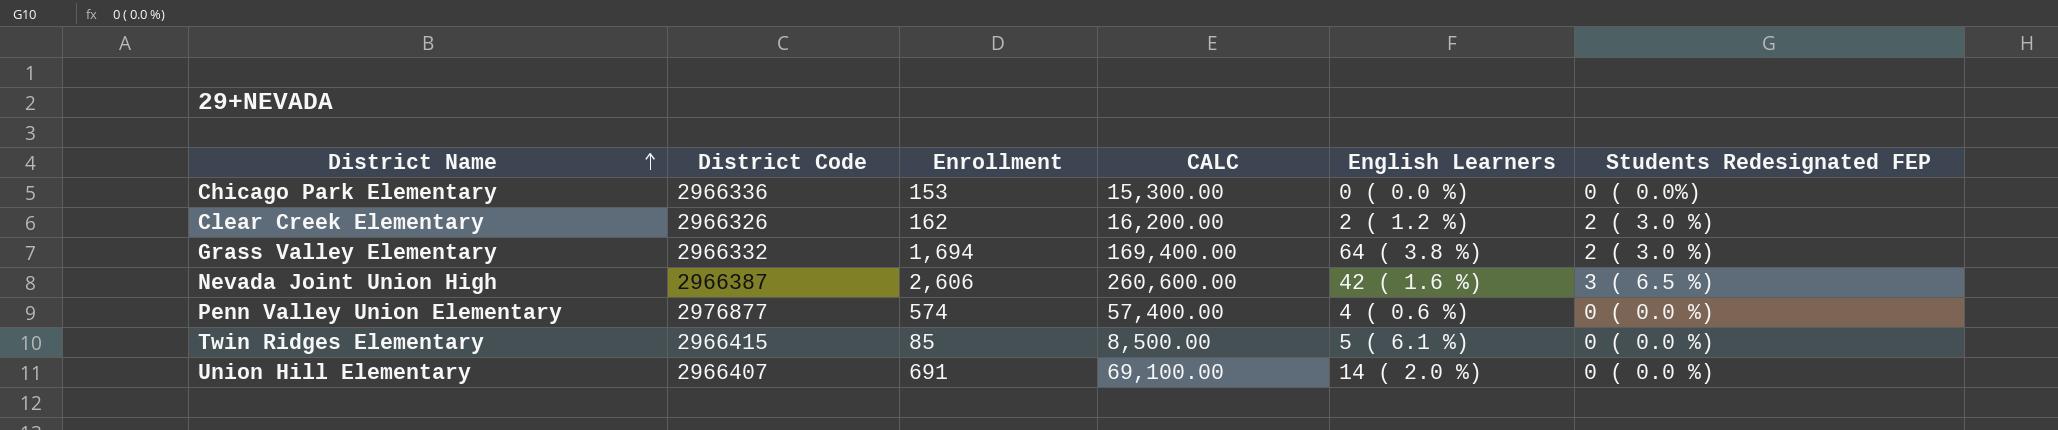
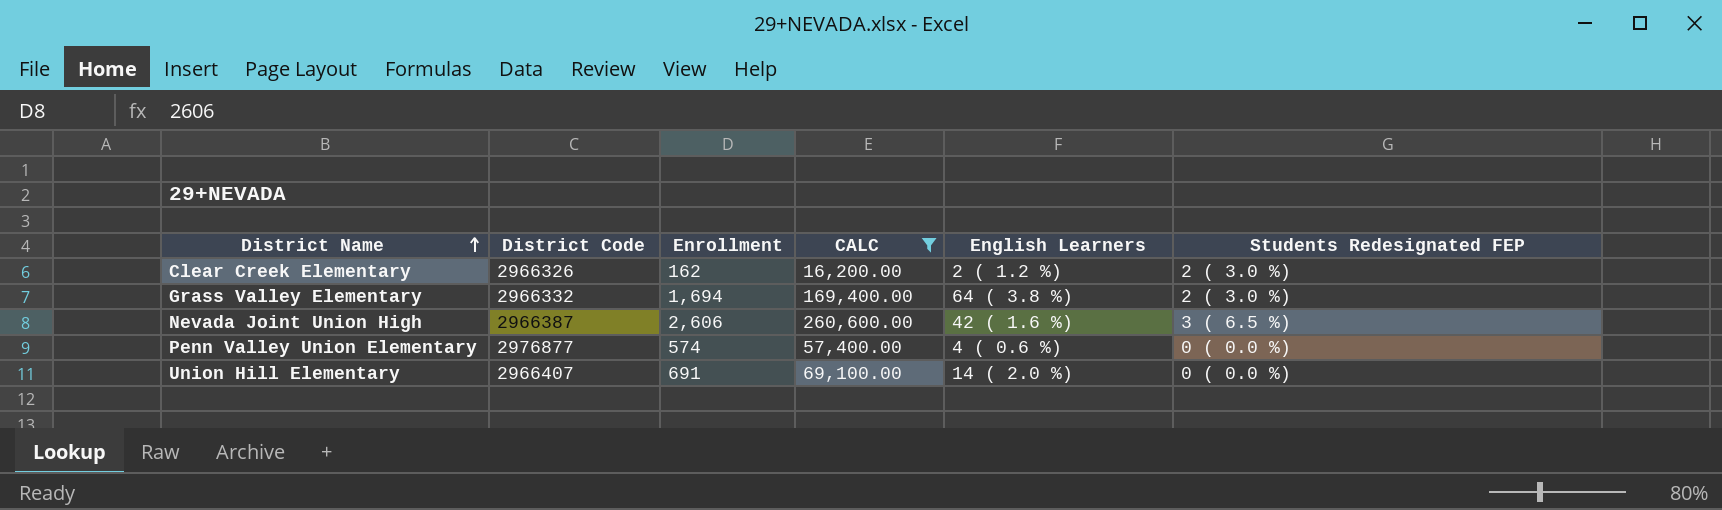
filter: none -> CALC >= 16,200.00

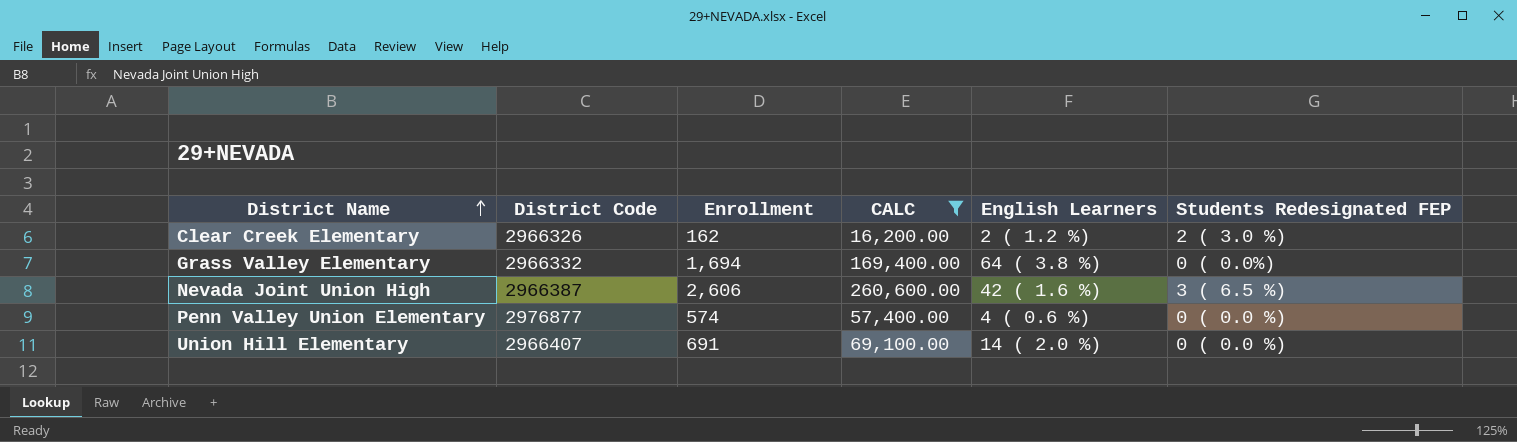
Grass Valley Elementary | Students Redesignated FEP: 2 ( 3.0 %) -> 0 ( 0.0%)

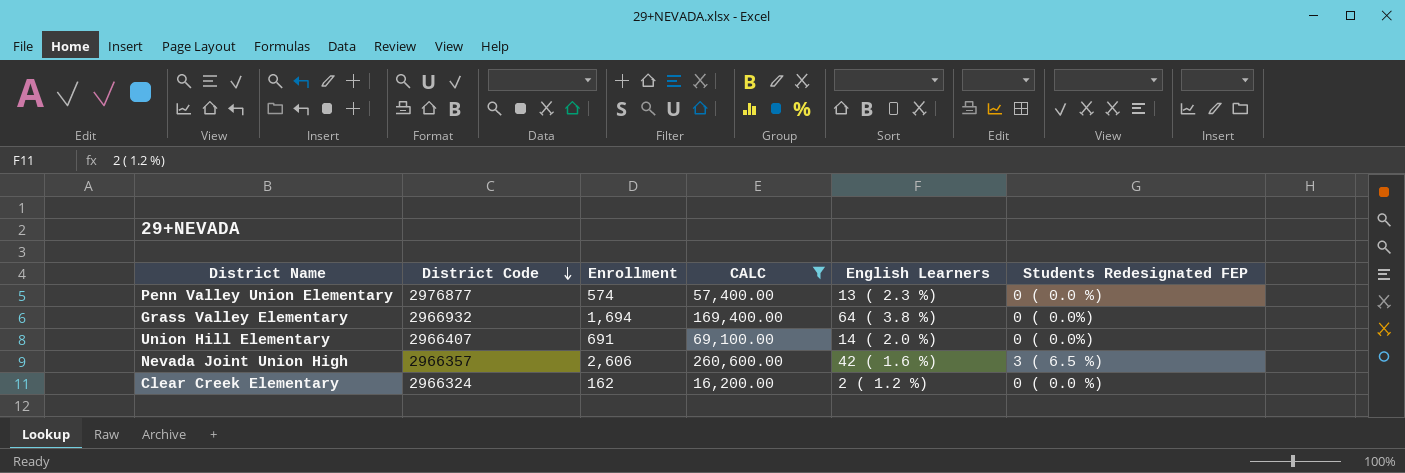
row order: District Name ascending -> District Code descending
Penn Valley Union Elementary | English Learners: 4 ( 0.6 %) -> 13 ( 2.3 %)
Grass Valley Elementary | District Code: 2966332 -> 2966932
Union Hill Elementary | Students Redesignated FEP: 0 ( 0.0 %) -> 0 ( 0.0%)
Nevada Joint Union High | District Code: 2966387 -> 2966357
Clear Creek Elementary | District Code: 2966326 -> 2966324
Clear Creek Elementary | Students Redesignated FEP: 2 ( 3.0 %) -> 0 ( 0.0 %)

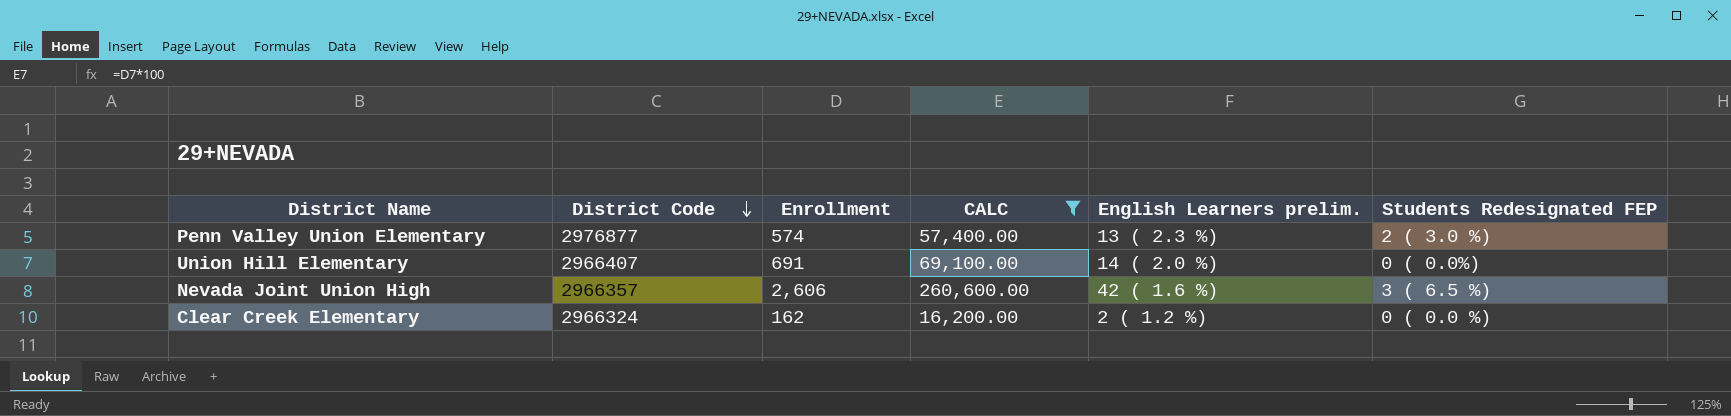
column name: English Learners -> English Learners prelim.
row Grass Valley Elementary: 2966932 | 1,694 | 169,400.00 | 64 ( 3.8 %) | 0 ( 0.0%) -> none
Penn Valley Union Elementary | Students Redesignated FEP: 0 ( 0.0 %) -> 2 ( 3.0 %)

